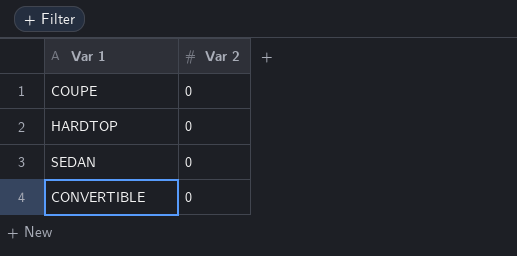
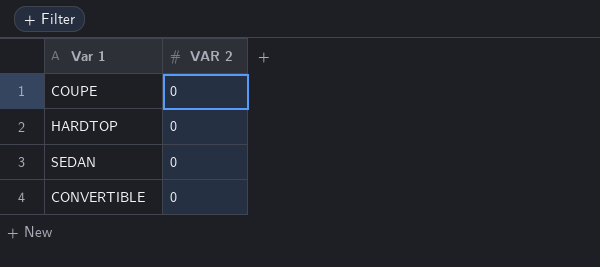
column name: Var 2 -> VAR 2

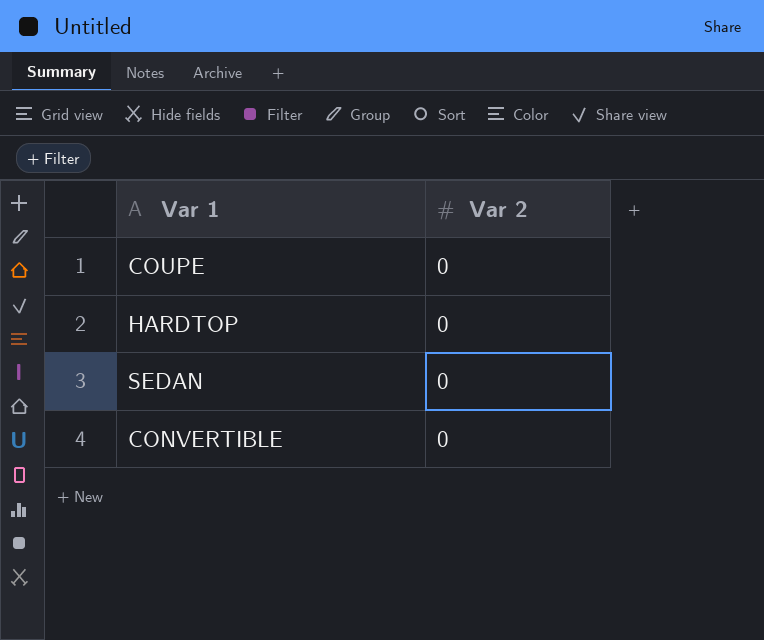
column name: VAR 2 -> Var 2

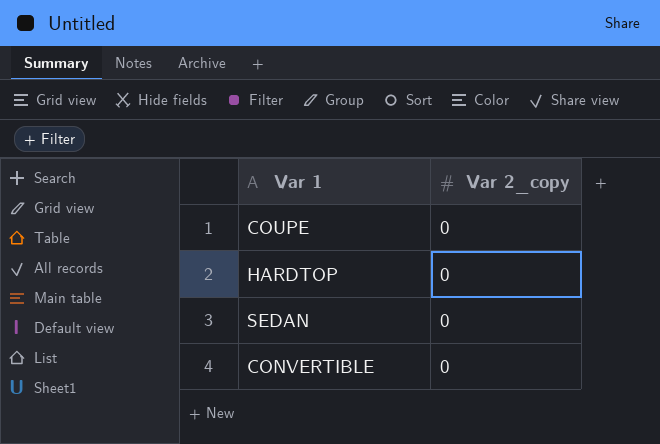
column name: Var 2 -> Var 2_copy

